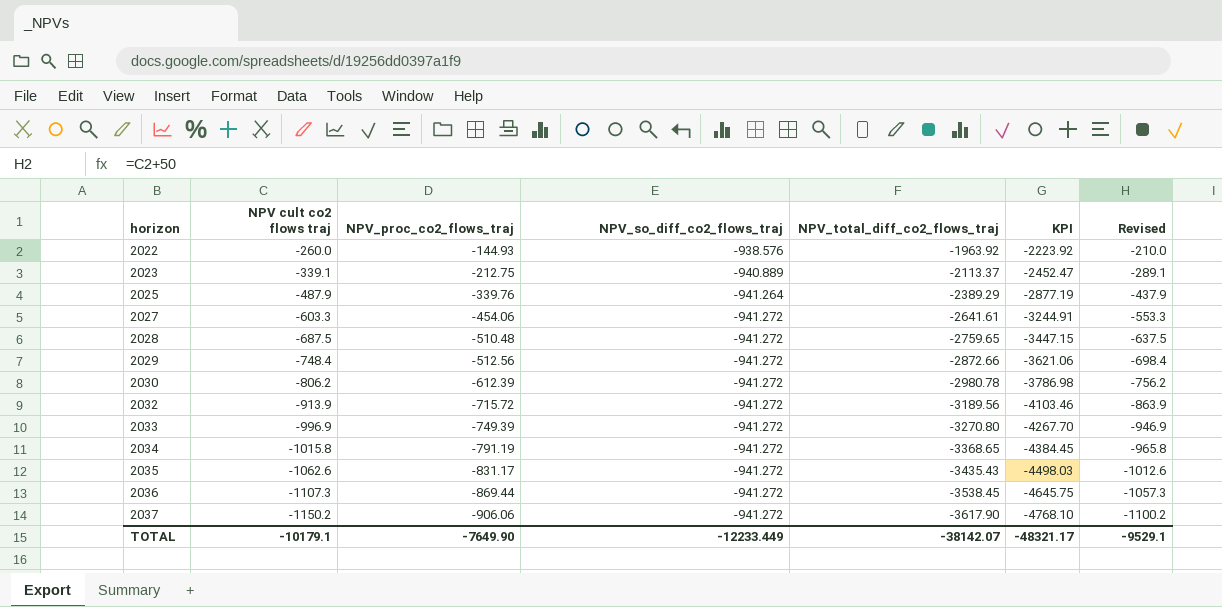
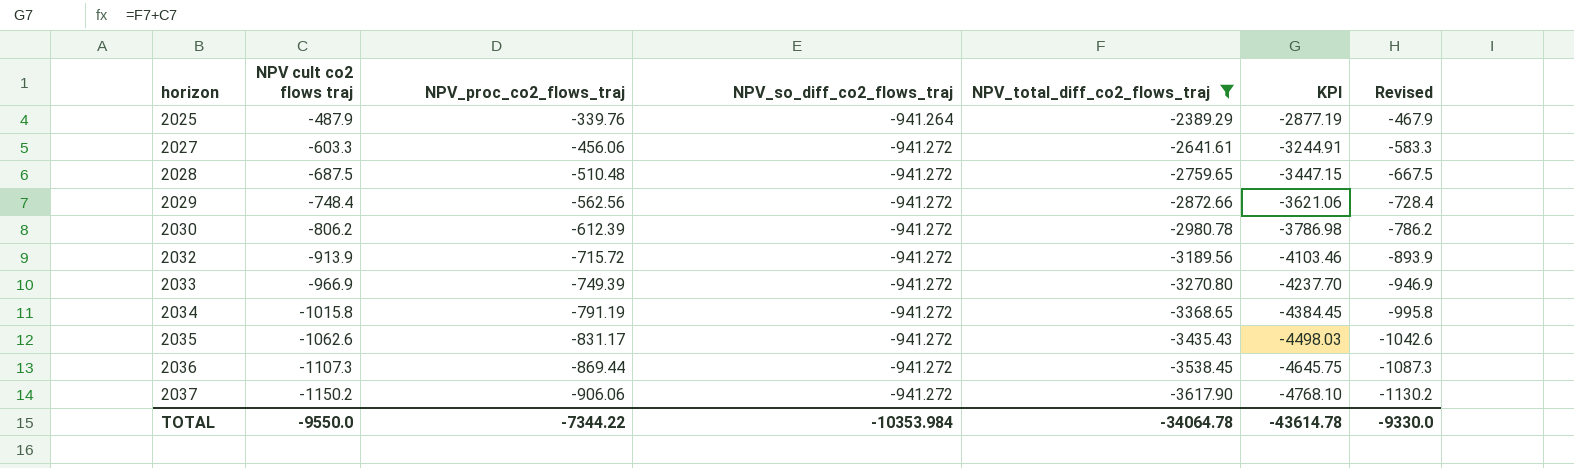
filter: none -> NPV_total_diff_co2_flows_traj <= -2389.29
column Revised | formula: [NPV cult co2 flows traj] + 50 -> [NPV cult co2 flows traj] + 20
2027 | NPV_proc_co2_flows_traj: -454.06 -> -456.06
2029 | NPV_proc_co2_flows_traj: -512.56 -> -562.56
2033 | NPV cult co2 flows traj: -996.9 -> -966.9
2033 | KPI: -4267.70 -> -4237.70
TOTAL | NPV cult co2 flows traj: -10179.1 -> -9550.0
TOTAL | NPV_proc_co2_flows_traj: -7649.90 -> -7344.22
TOTAL | NPV_so_diff_co2_flows_traj: -12233.449 -> -10353.984
TOTAL | NPV_total_diff_co2_flows_traj: -38142.07 -> -34064.78
TOTAL | KPI: -48321.17 -> -43614.78
TOTAL | Revised: -9529.1 -> -9330.0

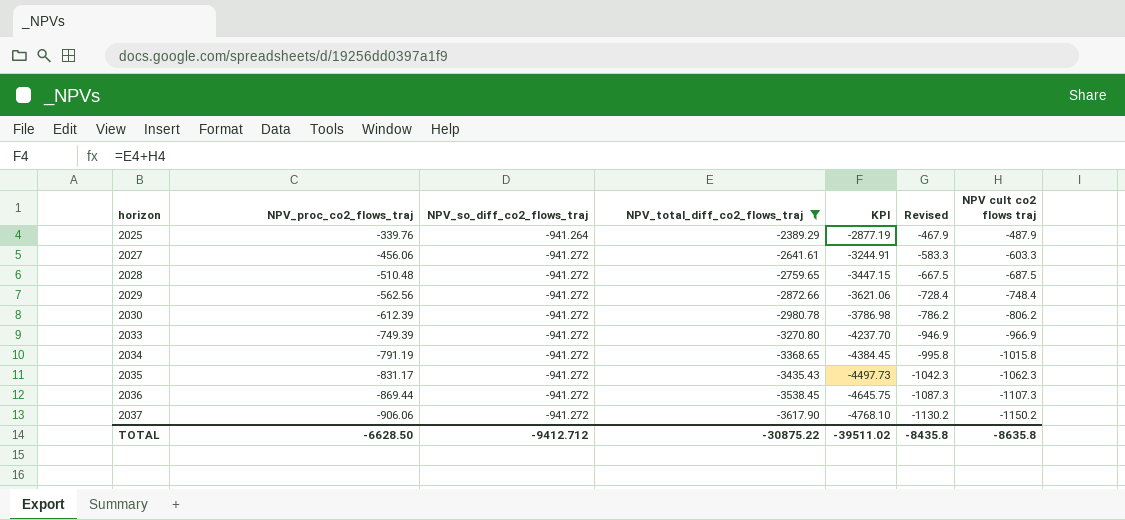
column NPV cult co2 flows traj | position: 2 -> 7
row 2032: -913.9 | -715.72 | -941.272 | -3189.56 | -4103.46 | -893.9 -> none
2035 | KPI: -4498.03 -> -4497.73
2035 | Revised: -1042.6 -> -1042.3
2035 | NPV cult co2 flows traj: -1062.6 -> -1062.3
TOTAL | NPV_proc_co2_flows_traj: -7344.22 -> -6628.50
TOTAL | NPV_so_diff_co2_flows_traj: -10353.984 -> -9412.712
TOTAL | NPV_total_diff_co2_flows_traj: -34064.78 -> -30875.22
TOTAL | KPI: -43614.78 -> -39511.02
TOTAL | Revised: -9330.0 -> -8435.8
TOTAL | NPV cult co2 flows traj: -9550.0 -> -8635.8

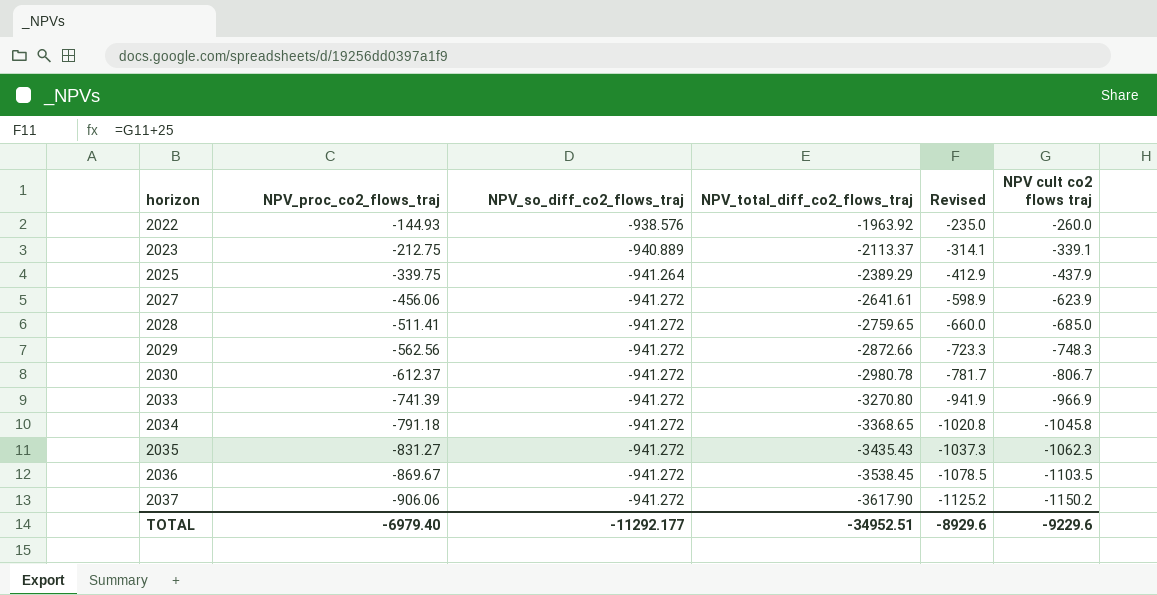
filter: NPV_total_diff_co2_flows_traj <= -2389.29 -> none
column KPI | formula: [NPV_total_diff_co2_flows_traj] + [NPV cult co2 flows traj] -> none
column Revised | formula: [NPV cult co2 flows traj] + 20 -> [NPV cult co2 flows traj] + 25
2025 | NPV_proc_co2_flows_traj: -339.76 -> -339.75
2025 | NPV cult co2 flows traj: -487.9 -> -437.9
2027 | NPV cult co2 flows traj: -603.3 -> -623.9
2028 | NPV_proc_co2_flows_traj: -510.48 -> -511.41
2028 | NPV cult co2 flows traj: -687.5 -> -685.0
2029 | NPV cult co2 flows traj: -748.4 -> -748.3
2030 | NPV_proc_co2_flows_traj: -612.39 -> -612.37
2030 | NPV cult co2 flows traj: -806.2 -> -806.7
2033 | NPV_proc_co2_flows_traj: -749.39 -> -741.39
2034 | NPV_proc_co2_flows_traj: -791.19 -> -791.18
2034 | NPV cult co2 flows traj: -1015.8 -> -1045.8
2035 | NPV_proc_co2_flows_traj: -831.17 -> -831.27
2036 | NPV_proc_co2_flows_traj: -869.44 -> -869.67
2036 | NPV cult co2 flows traj: -1107.3 -> -1103.5
TOTAL | NPV_proc_co2_flows_traj: -6628.50 -> -6979.40
TOTAL | NPV_so_diff_co2_flows_traj: -9412.712 -> -11292.177
TOTAL | NPV_total_diff_co2_flows_traj: -30875.22 -> -34952.51
TOTAL | Revised: -8435.8 -> -8929.6
TOTAL | NPV cult co2 flows traj: -8635.8 -> -9229.6

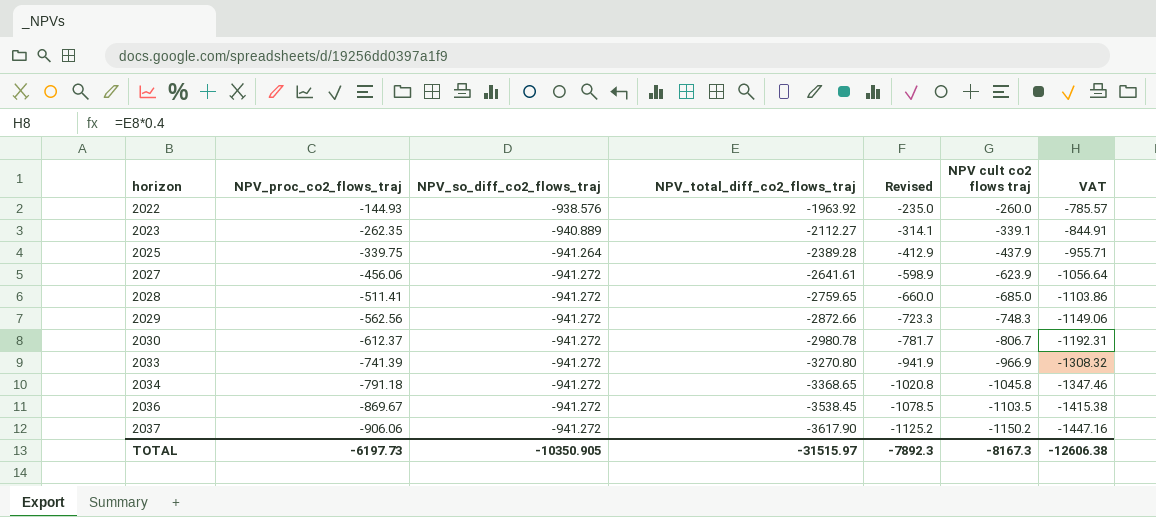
column VAT | formula: none -> [NPV_total_diff_co2_flows_traj] * 0.4
row 2035: -831.27 | -941.272 | -3435.43 | -1037.3 | -1062.3 -> none
2023 | NPV_proc_co2_flows_traj: -212.75 -> -262.35
2023 | NPV_total_diff_co2_flows_traj: -2113.37 -> -2112.27
2025 | NPV_total_diff_co2_flows_traj: -2389.29 -> -2389.28
TOTAL | NPV_proc_co2_flows_traj: -6979.40 -> -6197.73
TOTAL | NPV_so_diff_co2_flows_traj: -11292.177 -> -10350.905
TOTAL | NPV_total_diff_co2_flows_traj: -34952.51 -> -31515.97
TOTAL | Revised: -8929.6 -> -7892.3
TOTAL | NPV cult co2 flows traj: -9229.6 -> -8167.3

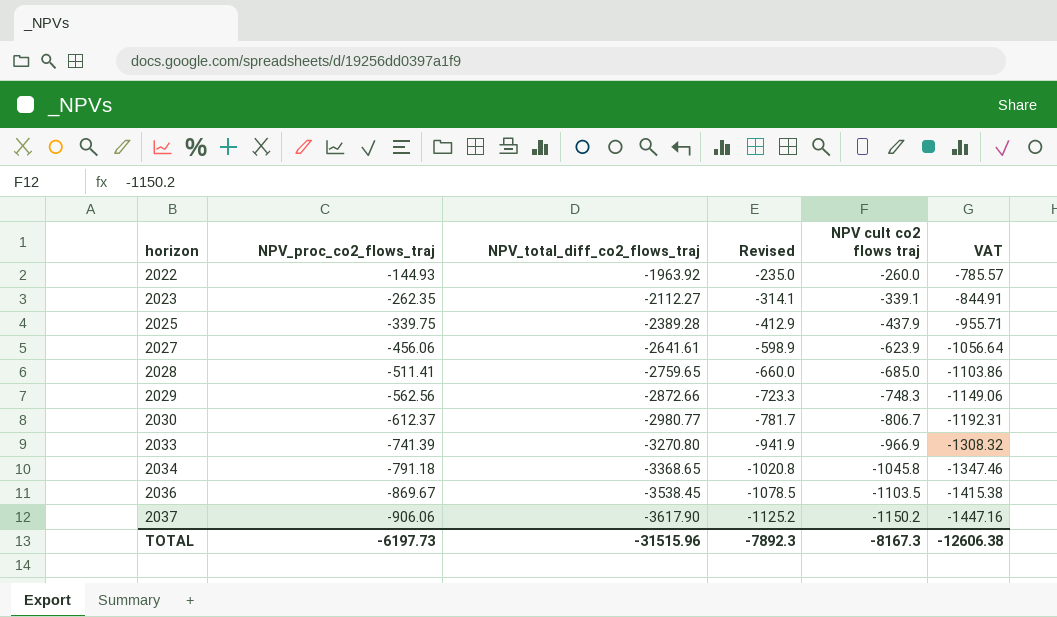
column NPV_so_diff_co2_flows_traj | position: 3 -> none
2030 | NPV_total_diff_co2_flows_traj: -2980.78 -> -2980.77
TOTAL | NPV_total_diff_co2_flows_traj: -31515.97 -> -31515.96

